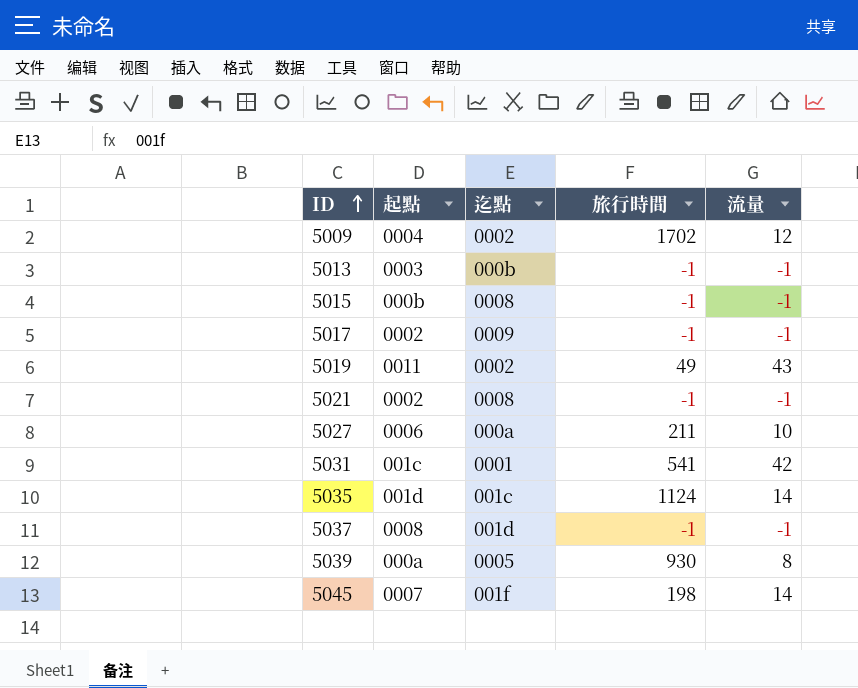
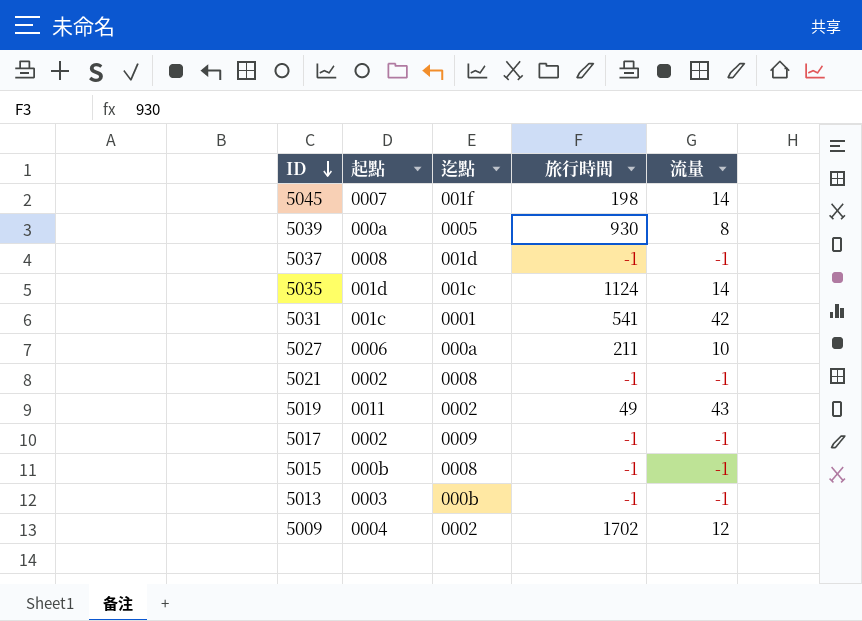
row order: ID ascending -> ID descending

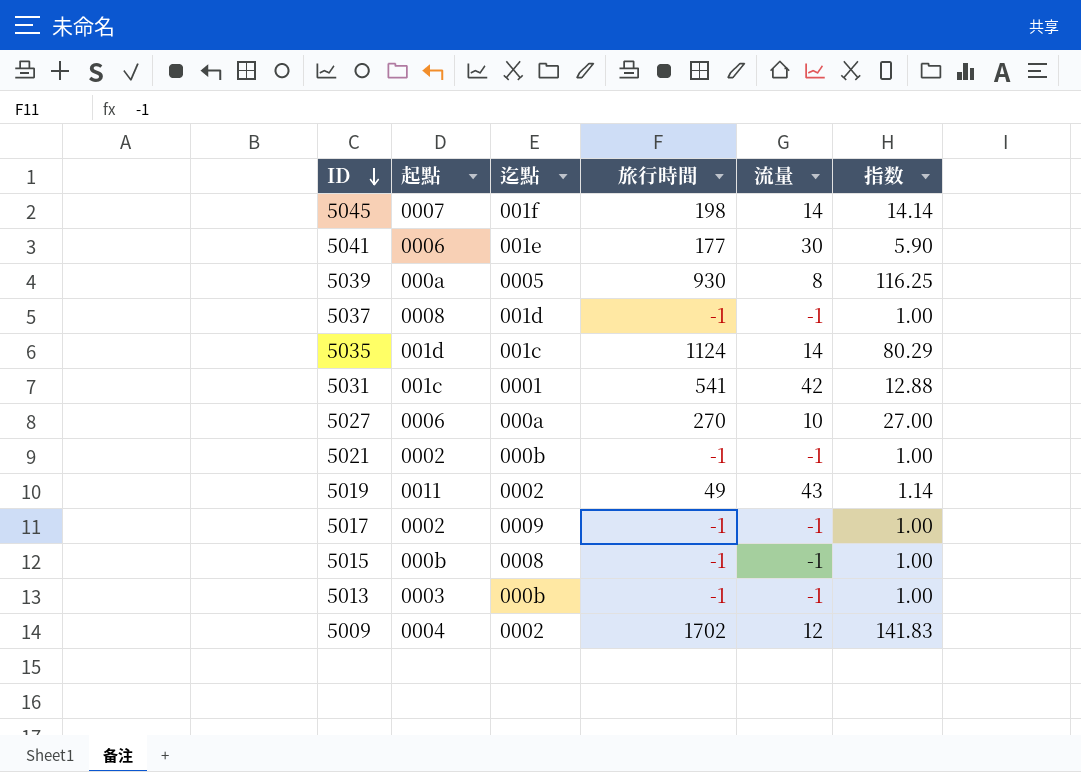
column 指数 | formula: none -> [旅行時間] / [流量]
row 5041: none -> 0006 | 001e | 177 | 30 | 5.90
5027 | 旅行時間: 211 -> 270
5021 | 迄點: 0008 -> 000b

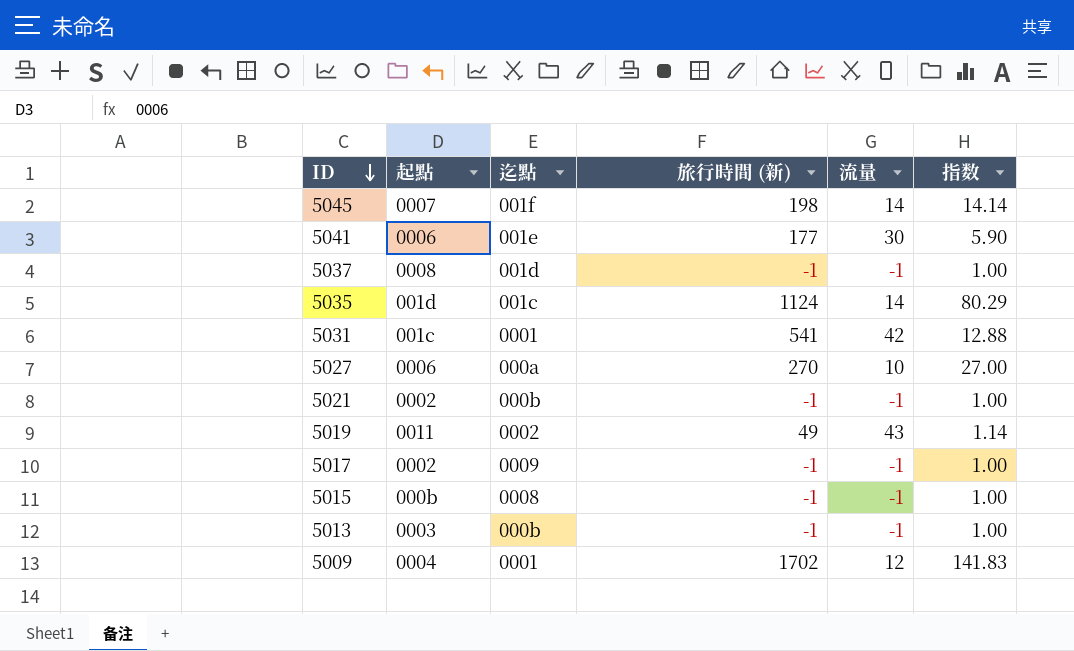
column name: 旅行時間 -> 旅行時間 (新)
row 5039: 000a | 0005 | 930 | 8 | 116.25 -> none
5009 | 迄點: 0002 -> 0001

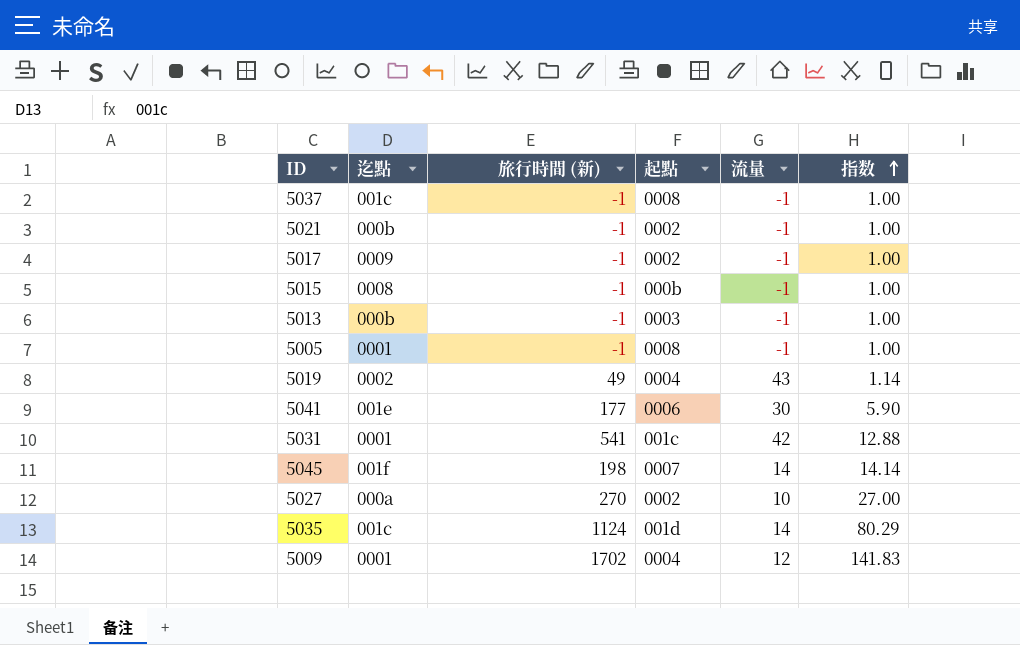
row order: ID descending -> 指数 ascending
column 起點 | position: 2 -> 4
5037 | 迄點: 001d -> 001c
row 5005: none -> 0001 | -1 | 0008 | -1 | 1.00
5019 | 起點: 0011 -> 0004
5027 | 起點: 0006 -> 0002

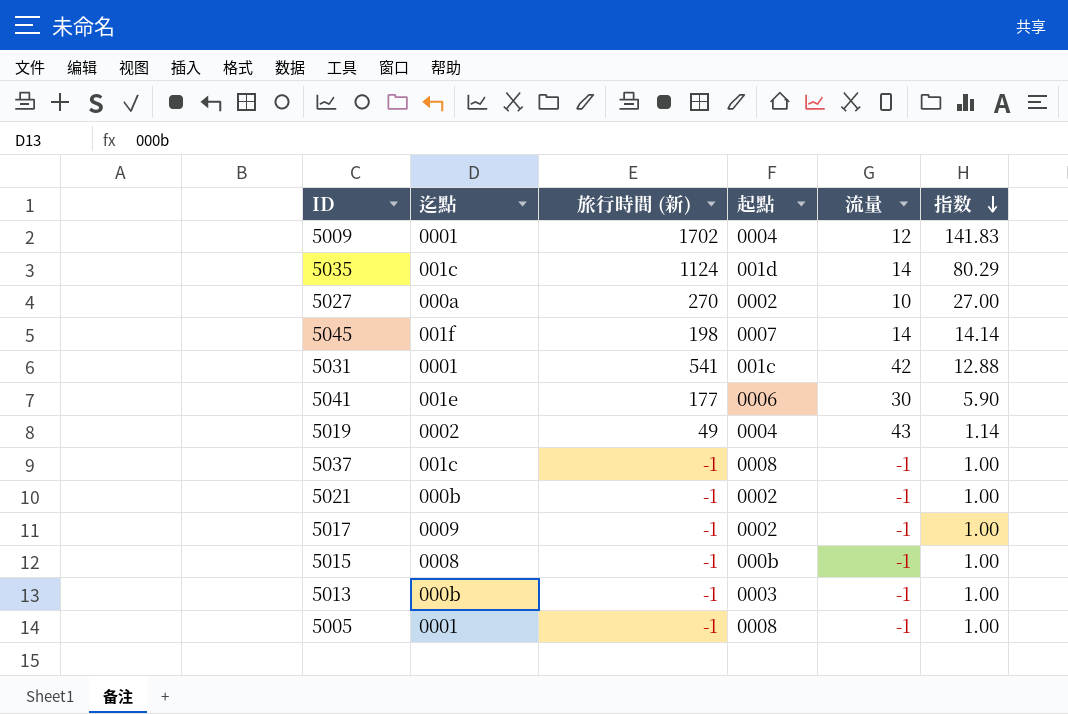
row order: 指数 ascending -> 指数 descending

